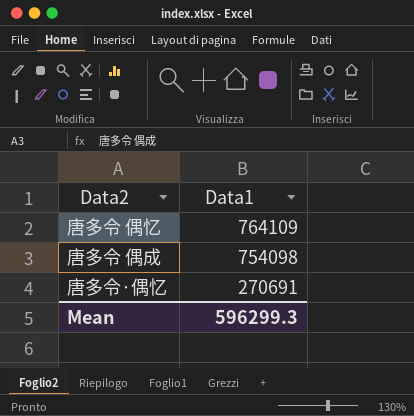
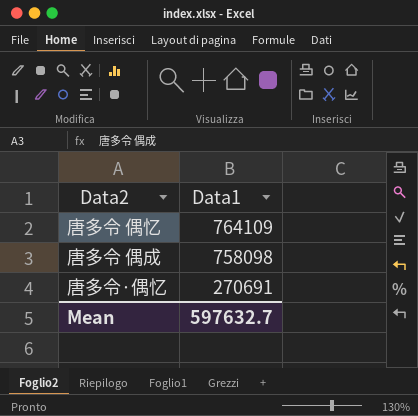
唐多令 偶成 | Data1: 754098 -> 758098
Mean | Data1: 596299.3 -> 597632.7

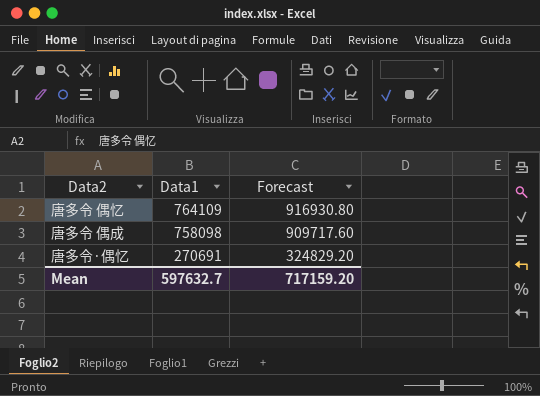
column Forecast | formula: none -> [Data1] * 1.2

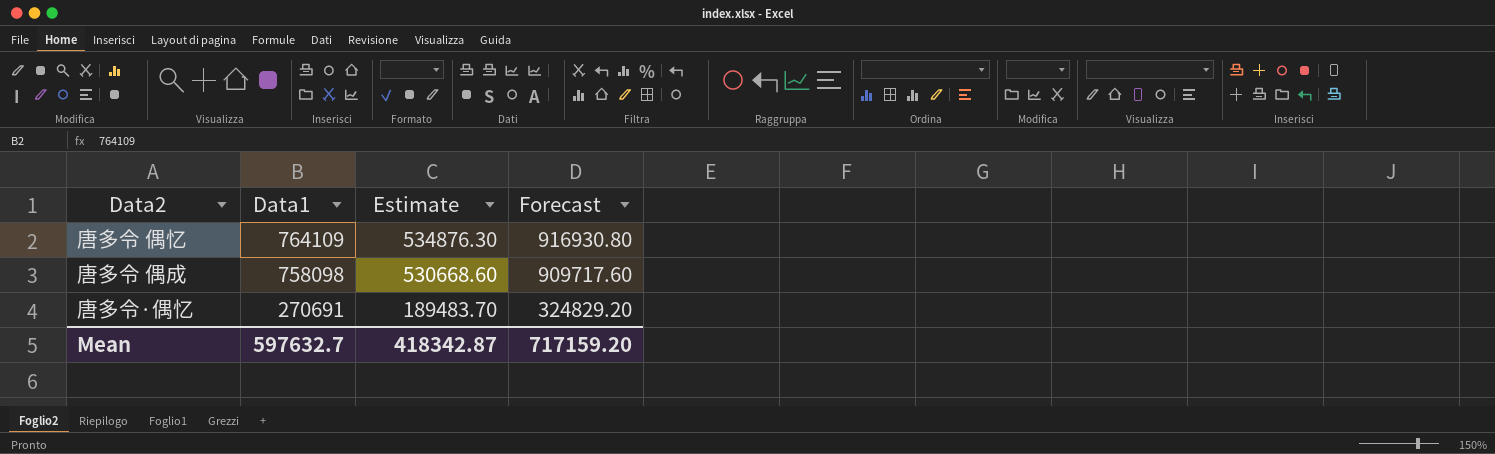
column Estimate | formula: none -> [Data1] * 0.7

